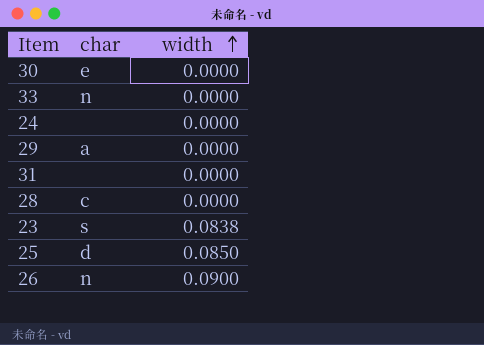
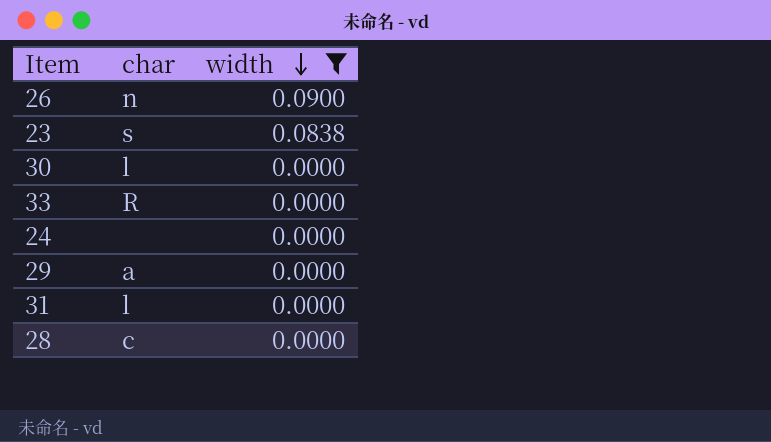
filter: none -> width != 0.0850
row order: width ascending -> width descending
30 | char: e -> l
33 | char: n -> R
31 | char: none -> l

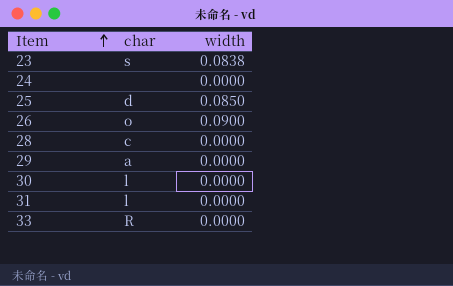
filter: width != 0.0850 -> none
row order: width descending -> Item ascending
26 | char: n -> o

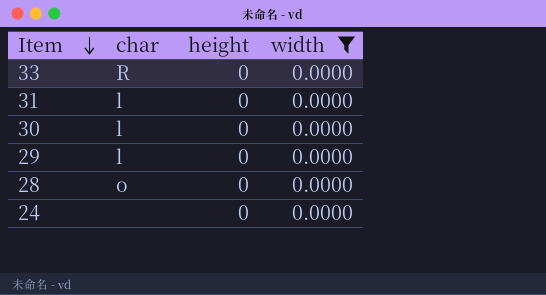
filter: none -> width = 0.0000
row order: Item ascending -> Item descending
column height | position: none -> 3
29 | char: a -> l
28 | char: c -> o

